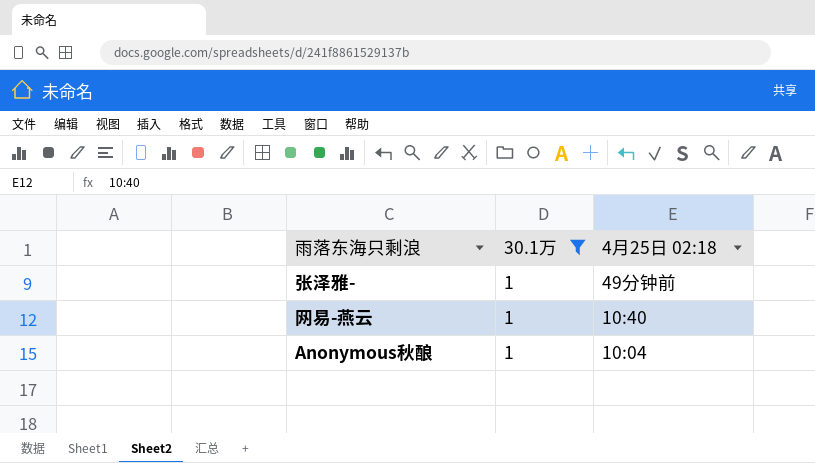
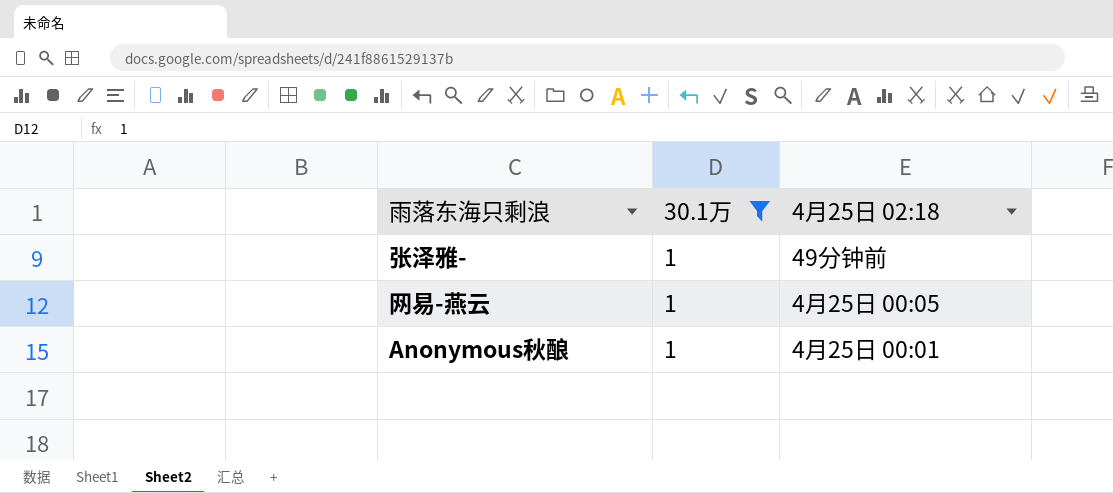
网易-燕云 | 4月25日 02:18: 10:40 -> 4月25日 00:05
Anonymous秋酿 | 4月25日 02:18: 10:04 -> 4月25日 00:01

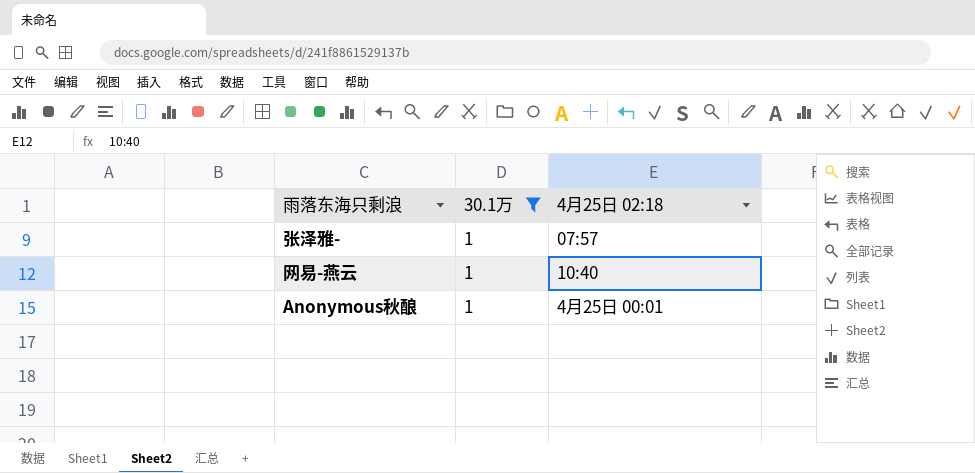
张泽雅- | 4月25日 02:18: 49分钟前 -> 07:57
网易-燕云 | 4月25日 02:18: 4月25日 00:05 -> 10:40

